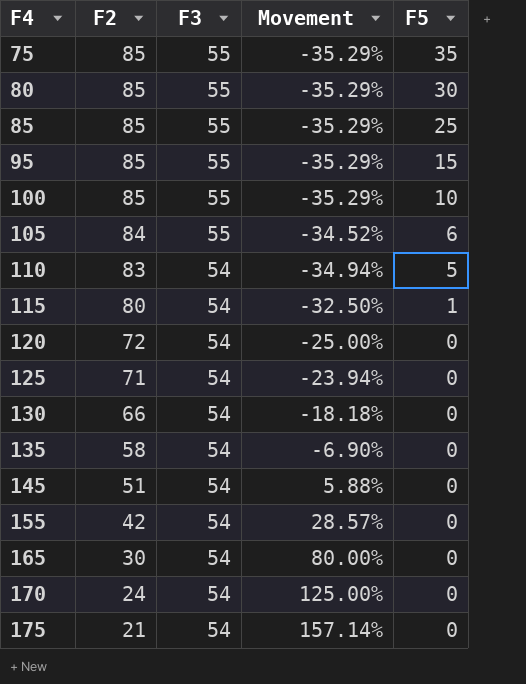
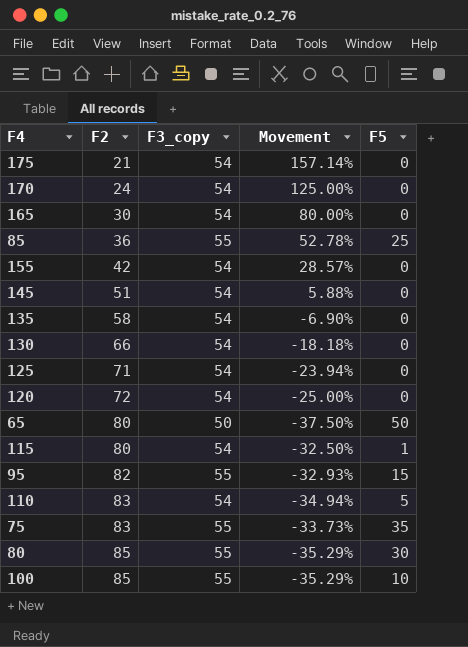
row order: F4 ascending -> F2 ascending
column name: F3 -> F3_copy
row 105: 84 | 55 | -34.52% | 6 -> none
85 | F2: 85 -> 36
85 | Movement: -35.29% -> 52.78%
row 65: none -> 80 | 50 | -37.50% | 50
95 | F2: 85 -> 82
95 | Movement: -35.29% -> -32.93%
75 | F2: 85 -> 83
75 | Movement: -35.29% -> -33.73%

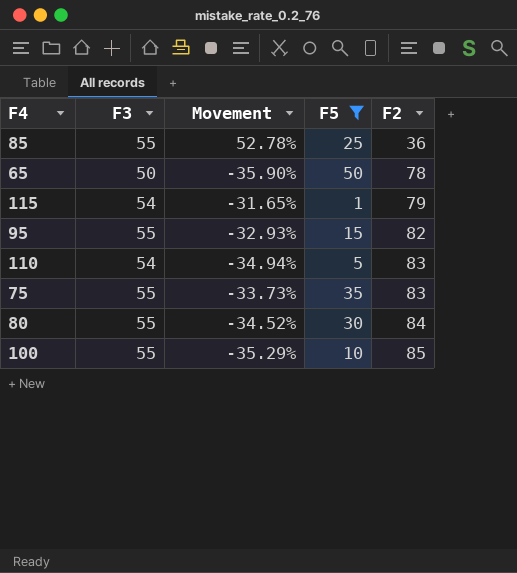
filter: none -> F5 != 0
column name: F3_copy -> F3
column F2 | position: 2 -> 5
65 | Movement: -37.50% -> -35.90%
65 | F2: 80 -> 78
115 | Movement: -32.50% -> -31.65%
115 | F2: 80 -> 79
80 | Movement: -35.29% -> -34.52%
80 | F2: 85 -> 84

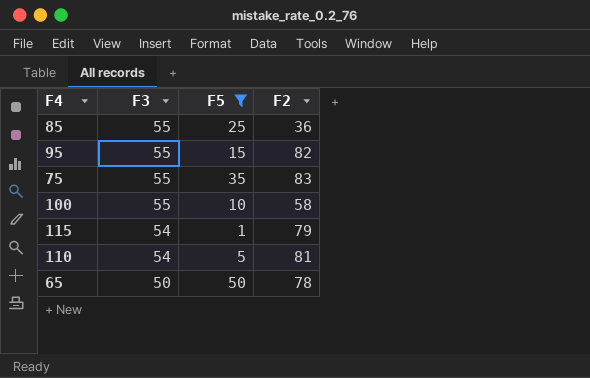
row order: F2 ascending -> F3 descending
column Movement | formula: ([F3] - [F2]) / [F2] -> none
row 80: 55 | -34.52% | 30 | 84 -> none
100 | F2: 85 -> 58
110 | F2: 83 -> 81

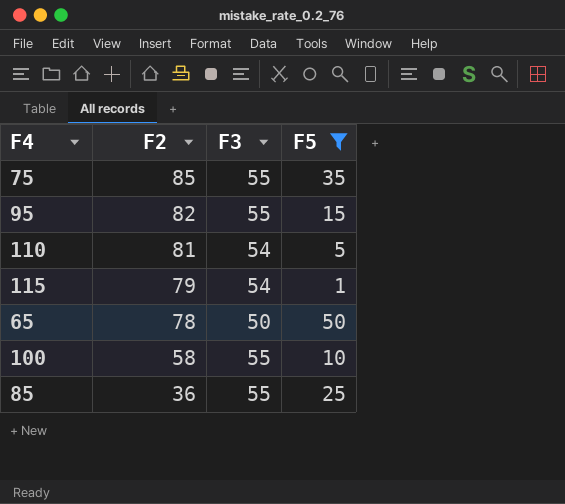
row order: F3 descending -> F2 descending
column F2 | position: 4 -> 2
75 | F2: 83 -> 85

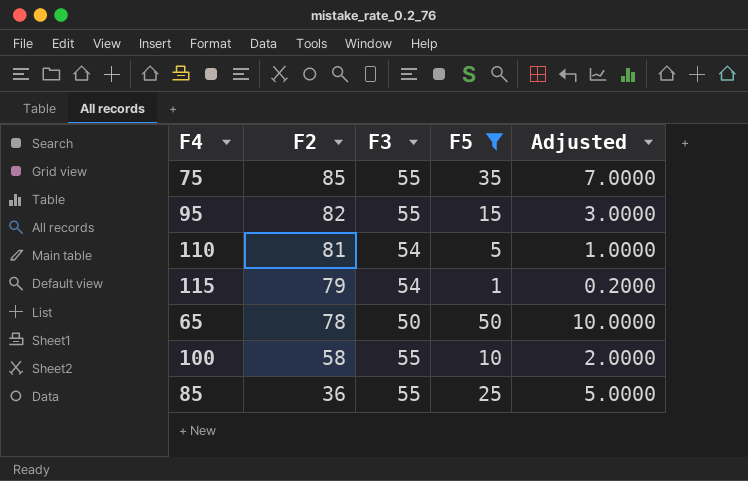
column Adjusted | formula: none -> [F5] * 0.2

